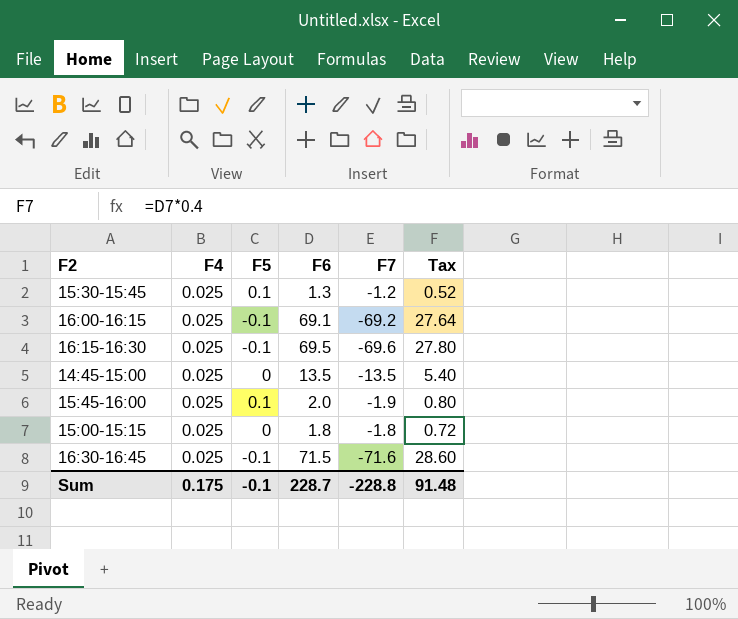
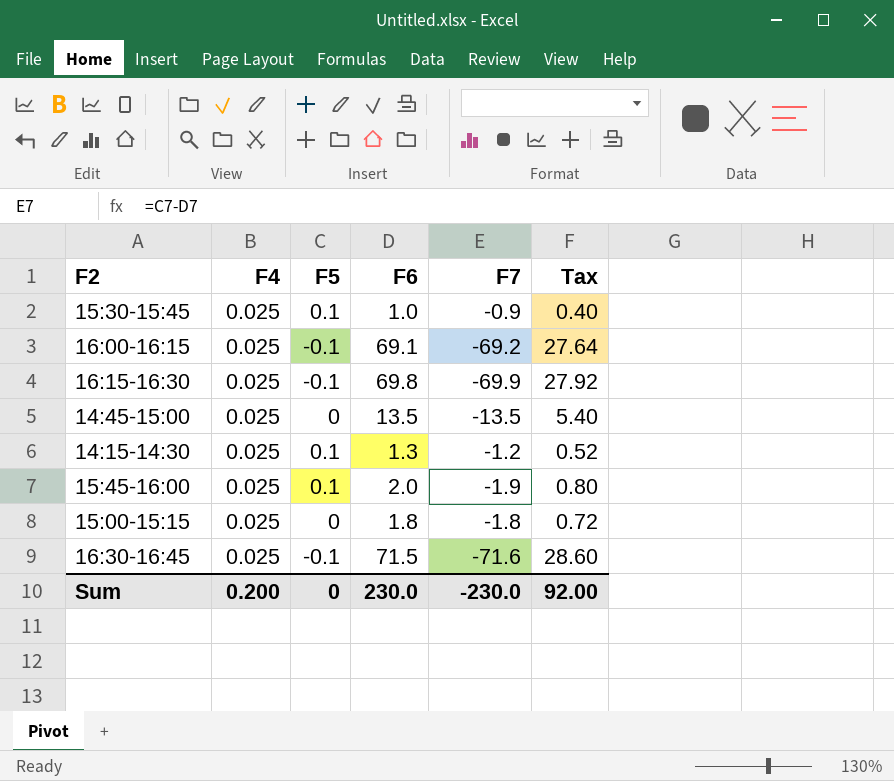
15:30-15:45 | F6: 1.3 -> 1.0
15:30-15:45 | F7: -1.2 -> -0.9
15:30-15:45 | Tax: 0.52 -> 0.40
16:15-16:30 | F6: 69.5 -> 69.8
16:15-16:30 | F7: -69.6 -> -69.9
16:15-16:30 | Tax: 27.80 -> 27.92
row 14:15-14:30: none -> 0.025 | 0.1 | 1.3 | -1.2 | 0.52
Sum | F4: 0.175 -> 0.200
Sum | F5: -0.1 -> 0
Sum | F6: 228.7 -> 230.0
Sum | F7: -228.8 -> -230.0
Sum | Tax: 91.48 -> 92.00

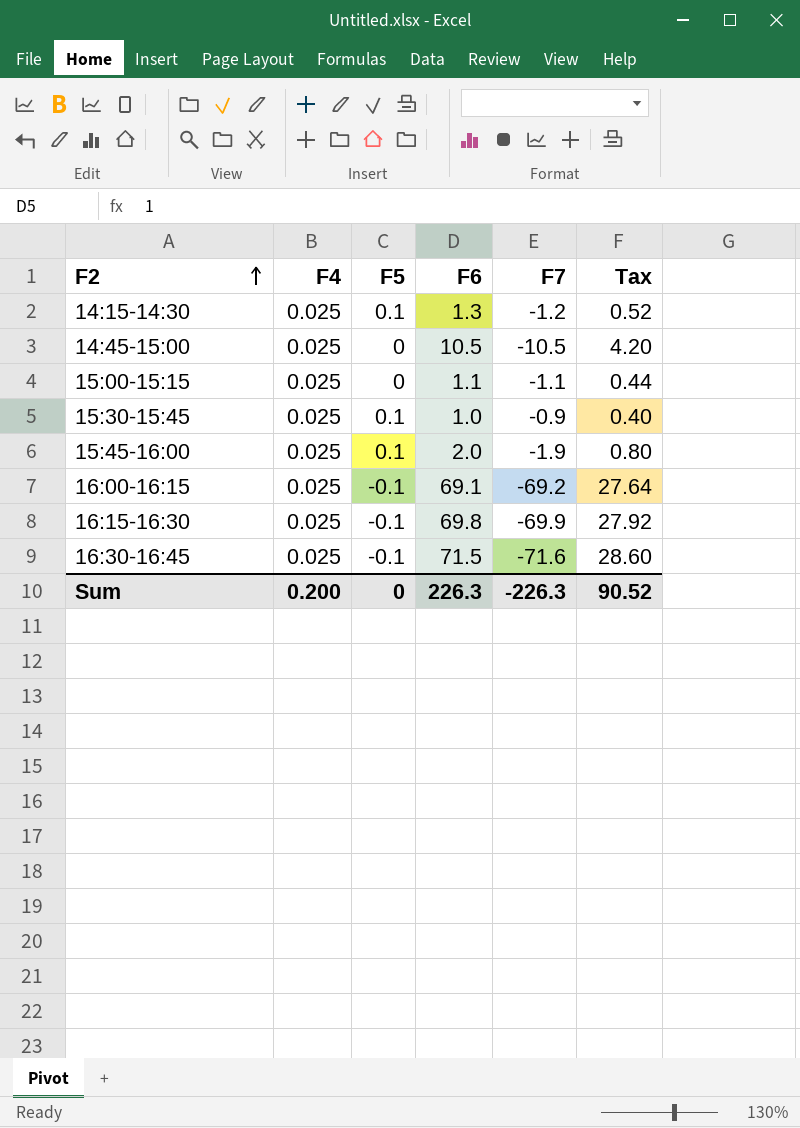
row order: none -> F2 ascending
14:45-15:00 | F6: 13.5 -> 10.5
14:45-15:00 | F7: -13.5 -> -10.5
14:45-15:00 | Tax: 5.40 -> 4.20
15:00-15:15 | F6: 1.8 -> 1.1
15:00-15:15 | F7: -1.8 -> -1.1
15:00-15:15 | Tax: 0.72 -> 0.44
Sum | F6: 230.0 -> 226.3
Sum | F7: -230.0 -> -226.3
Sum | Tax: 92.00 -> 90.52

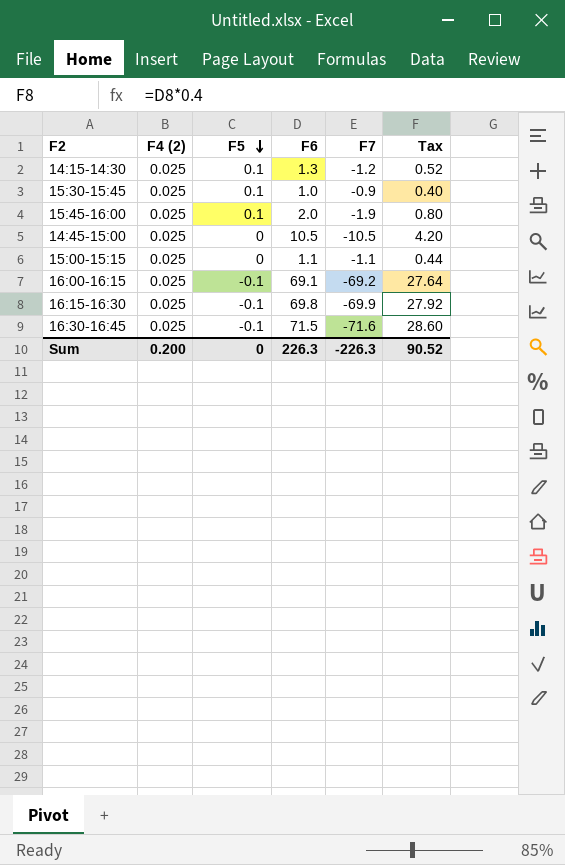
row order: F2 ascending -> F5 descending
column name: F4 -> F4 (2)

